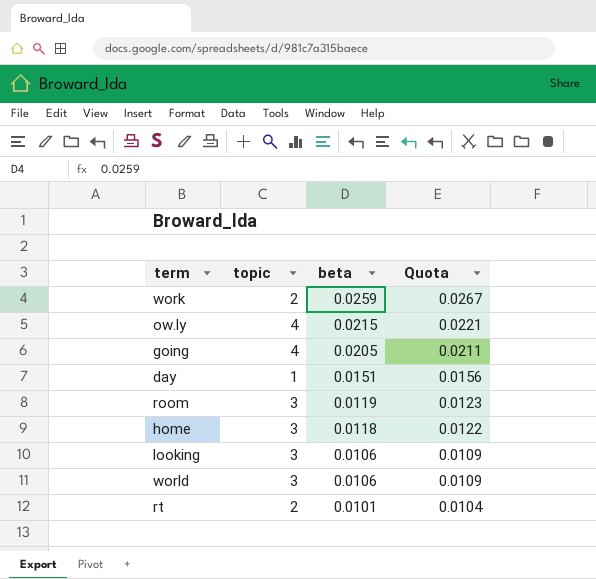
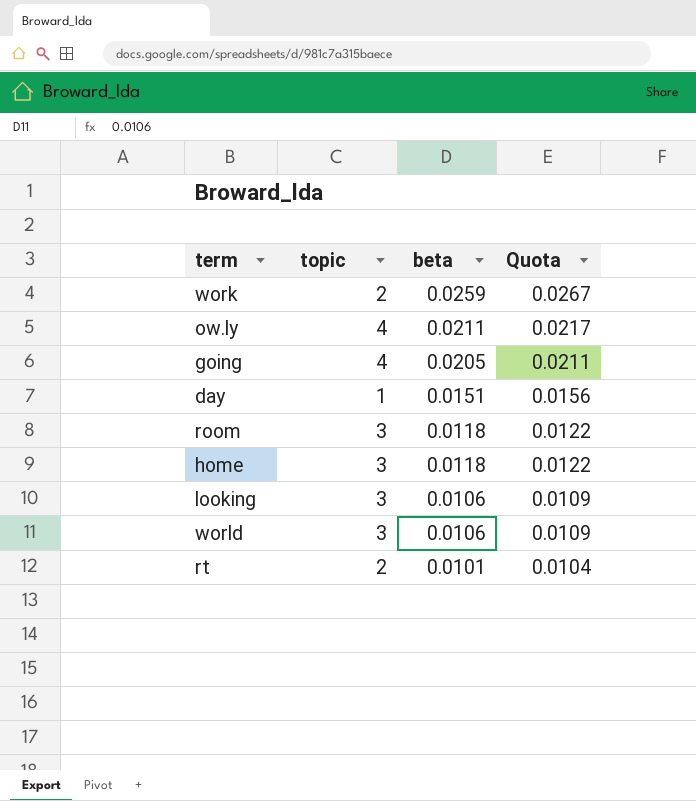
ow.ly | beta: 0.0215 -> 0.0211
ow.ly | Quota: 0.0221 -> 0.0217
room | beta: 0.0119 -> 0.0118
room | Quota: 0.0123 -> 0.0122

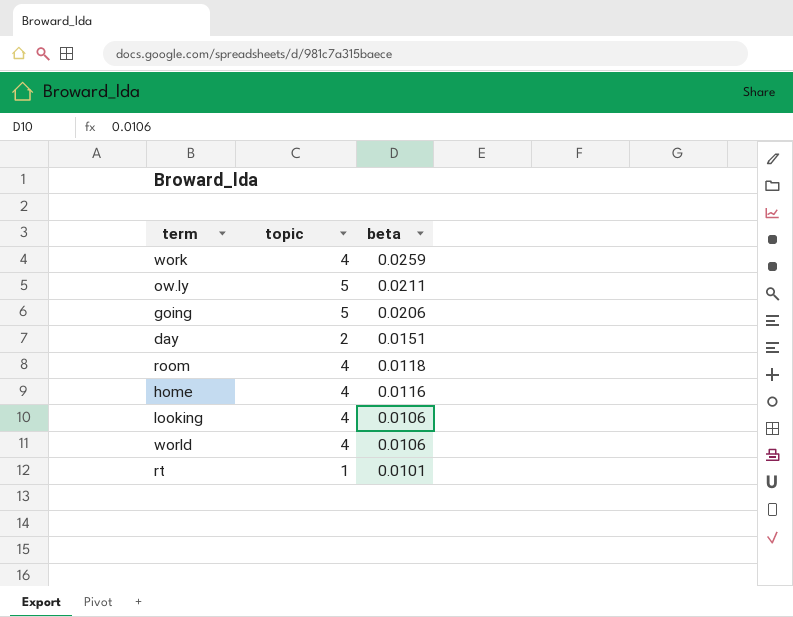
column Quota | formula: [beta] * 1.03 -> none
work | topic: 2 -> 4
ow.ly | topic: 4 -> 5
going | topic: 4 -> 5
going | beta: 0.0205 -> 0.0206
day | topic: 1 -> 2
room | topic: 3 -> 4
home | topic: 3 -> 4
home | beta: 0.0118 -> 0.0116
looking | topic: 3 -> 4
world | topic: 3 -> 4
rt | topic: 2 -> 1

